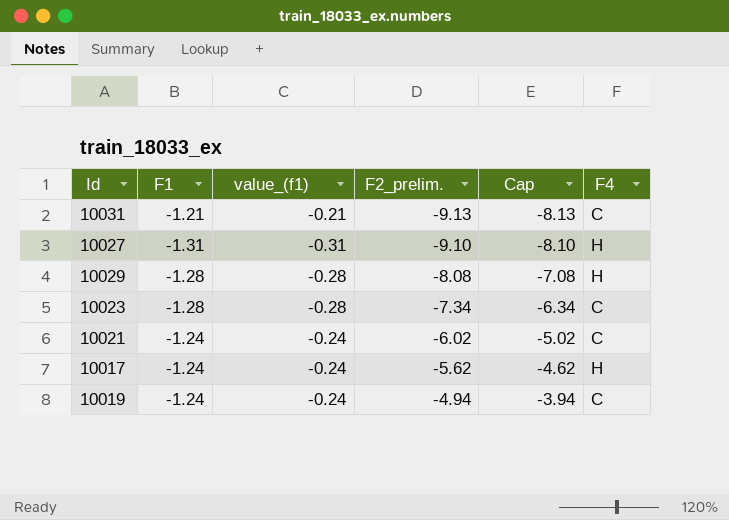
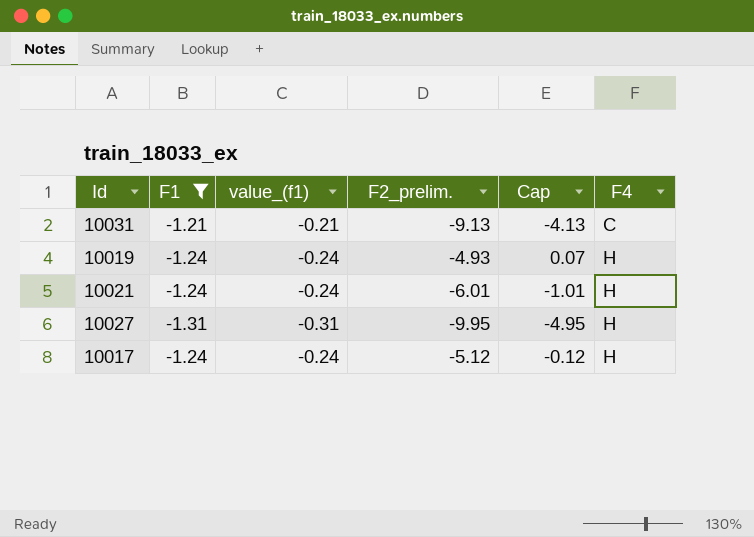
filter: none -> F1 != -1.28
row order: F2_prelim. ascending -> F4 ascending
column Cap | formula: [F2_prelim.] + 1 -> [F2_prelim.] + 5
10019 | F2_prelim.: -4.94 -> -4.93
10019 | F4: C -> H
10021 | F2_prelim.: -6.02 -> -6.01
10021 | F4: C -> H
10027 | F2_prelim.: -9.10 -> -9.95
10017 | F2_prelim.: -5.62 -> -5.12

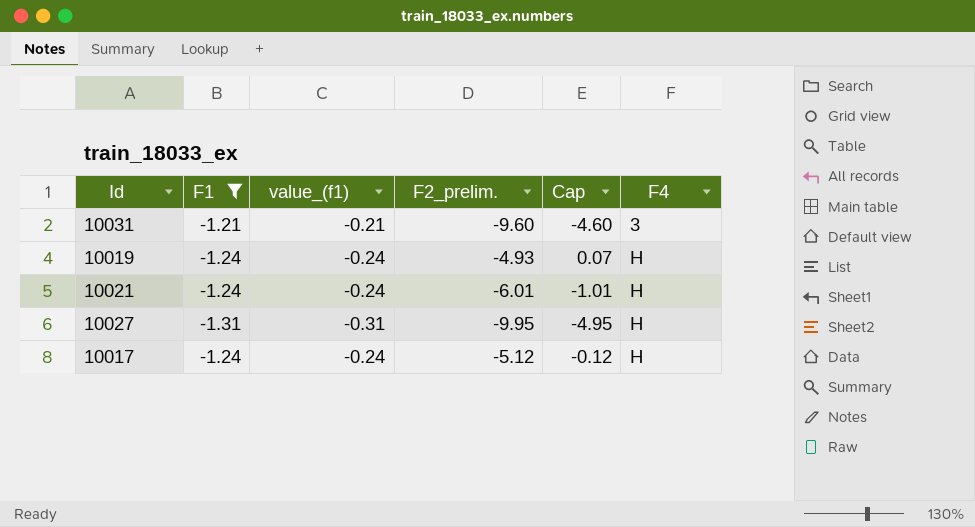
10031 | F2_prelim.: -9.13 -> -9.60
10031 | Cap: -4.13 -> -4.60
10031 | F4: C -> 3

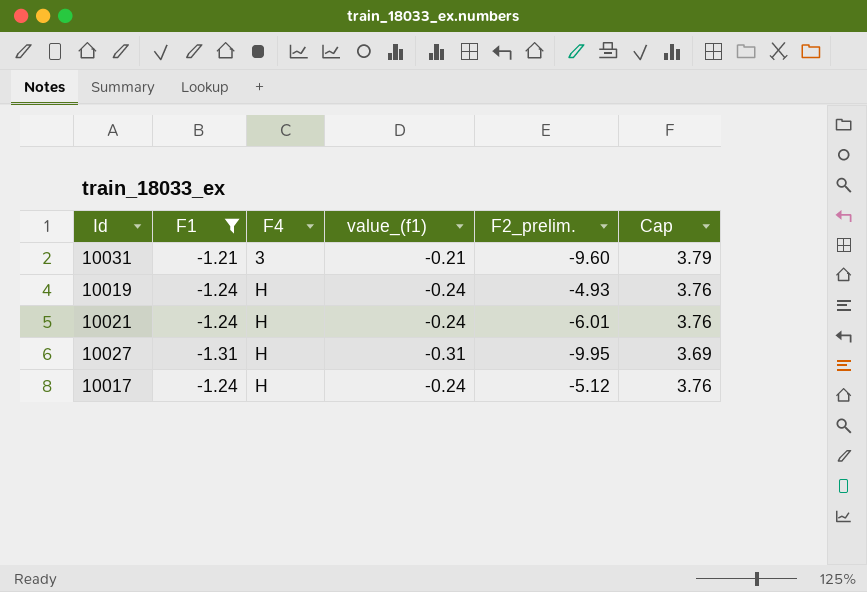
column F4 | position: 6 -> 3
column Cap | formula: [F2_prelim.] + 5 -> [F1] + 5

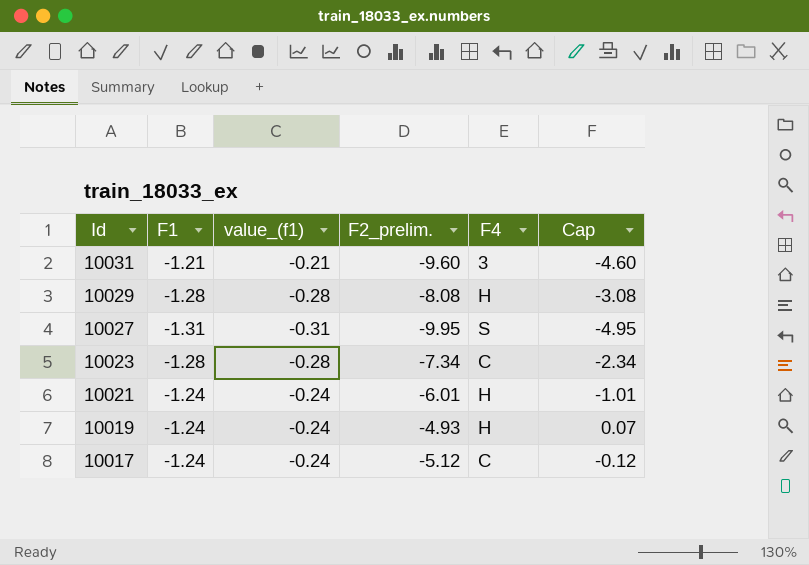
filter: F1 != -1.28 -> none
row order: F4 ascending -> Id descending
column F4 | position: 3 -> 5
column Cap | formula: [F1] + 5 -> [F2_prelim.] + 5
10027 | F4: H -> S
10017 | F4: H -> C

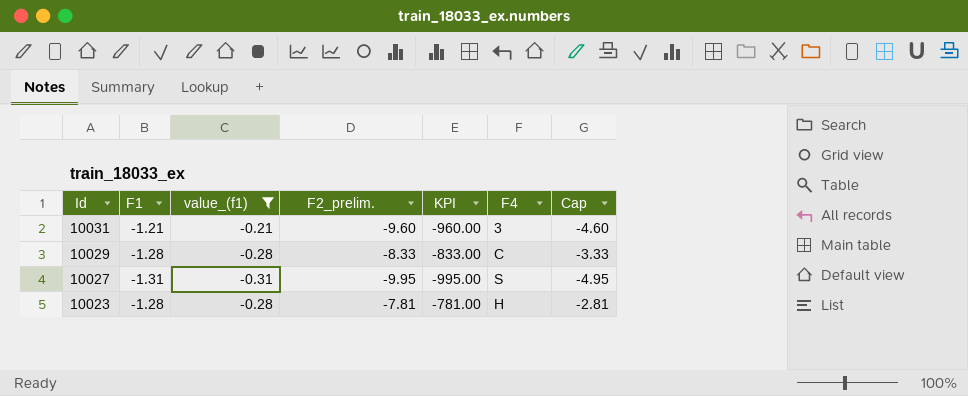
filter: none -> value_(f1) != -0.24
column KPI | formula: none -> [F2_prelim.] * 100
10029 | F2_prelim.: -8.08 -> -8.33
10029 | F4: H -> C
10029 | Cap: -3.08 -> -3.33
10023 | F2_prelim.: -7.34 -> -7.81
10023 | F4: C -> H
10023 | Cap: -2.34 -> -2.81

